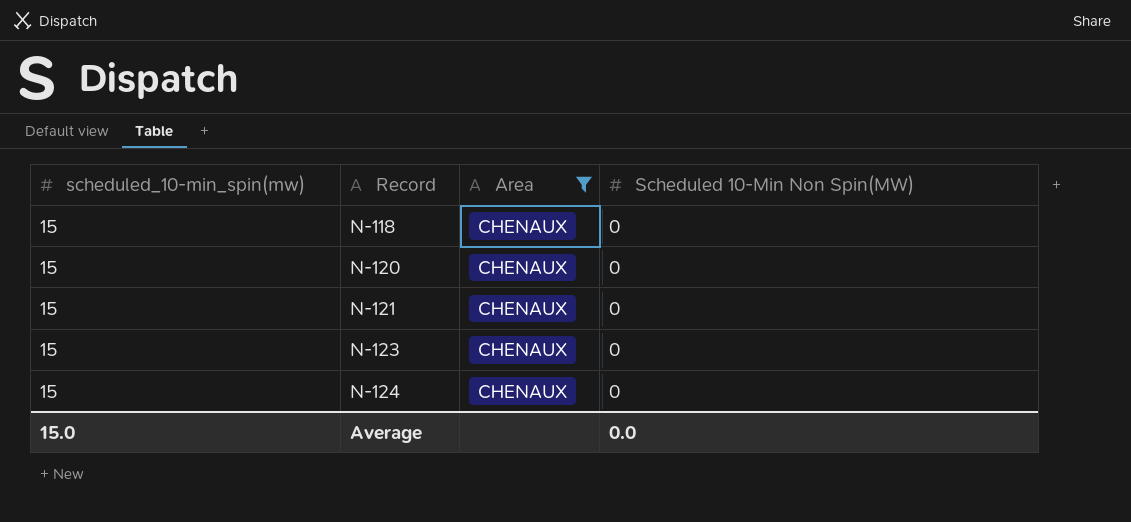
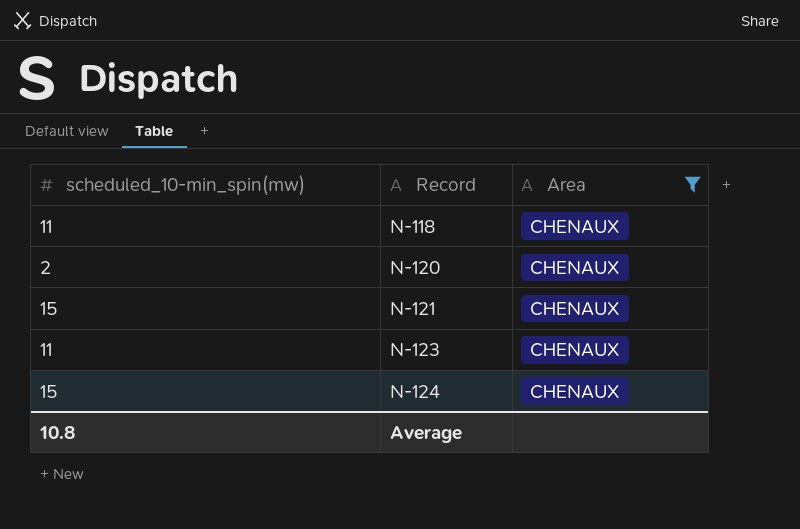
column Scheduled 10-Min Non Spin(MW) | position: 4 -> none
N-118 | scheduled_10-min_spin(mw): 15 -> 11
N-120 | scheduled_10-min_spin(mw): 15 -> 2
N-123 | scheduled_10-min_spin(mw): 15 -> 11
Average | scheduled_10-min_spin(mw): 15.0 -> 10.8

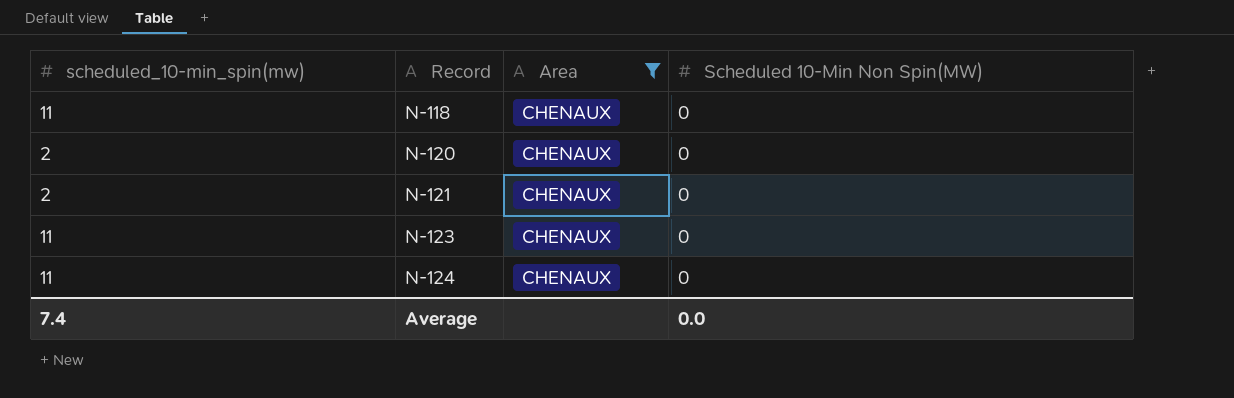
column Scheduled 10-Min Non Spin(MW) | position: none -> 4
N-121 | scheduled_10-min_spin(mw): 15 -> 2
N-124 | scheduled_10-min_spin(mw): 15 -> 11
Average | scheduled_10-min_spin(mw): 10.8 -> 7.4

